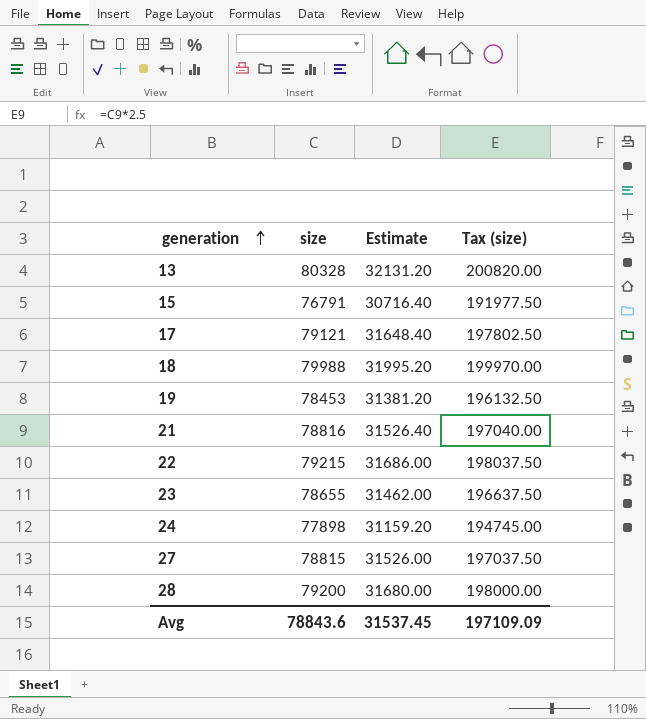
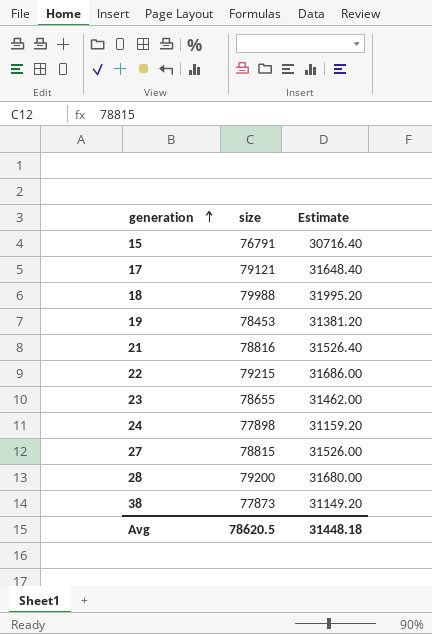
column Tax (size) | formula: [size] * 2.5 -> none
row 13: 80328 | 32131.20 | 200820.00 -> none
row 38: none -> 77873 | 31149.20
Avg | size: 78843.6 -> 78620.5
Avg | Estimate: 31537.45 -> 31448.18

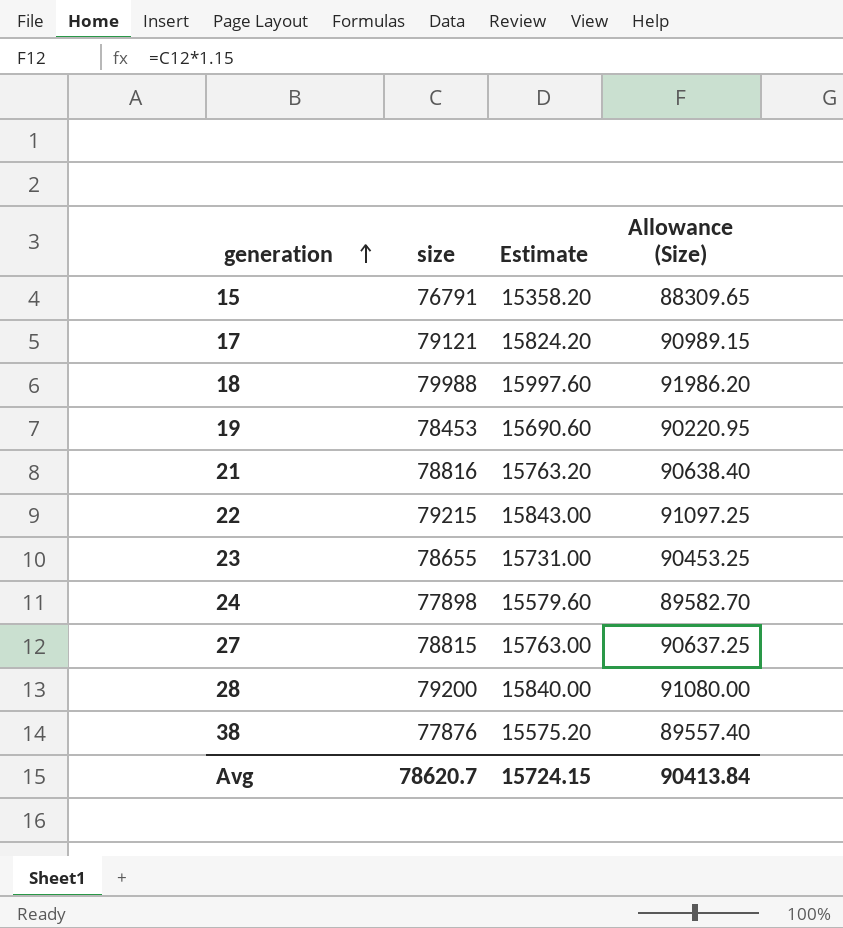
column Estimate | formula: [size] * 0.4 -> [size] * 0.2
column Allowance (Size) | formula: none -> [size] * 1.15
38 | size: 77873 -> 77876
Avg | size: 78620.5 -> 78620.7
Avg | Estimate: 31448.18 -> 15724.15

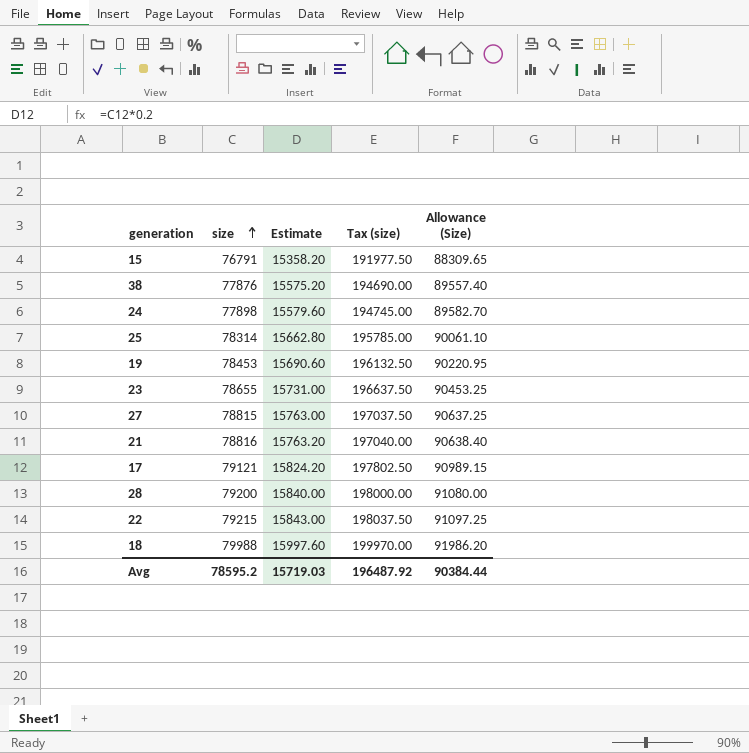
row order: generation ascending -> size ascending
column Tax (size) | formula: none -> [size] * 2.5
row 25: none -> 78314 | 15662.80 | 195785.00 | 90061.10
Avg | size: 78620.7 -> 78595.2
Avg | Estimate: 15724.15 -> 15719.03
Avg | Allowance (Size): 90413.84 -> 90384.44

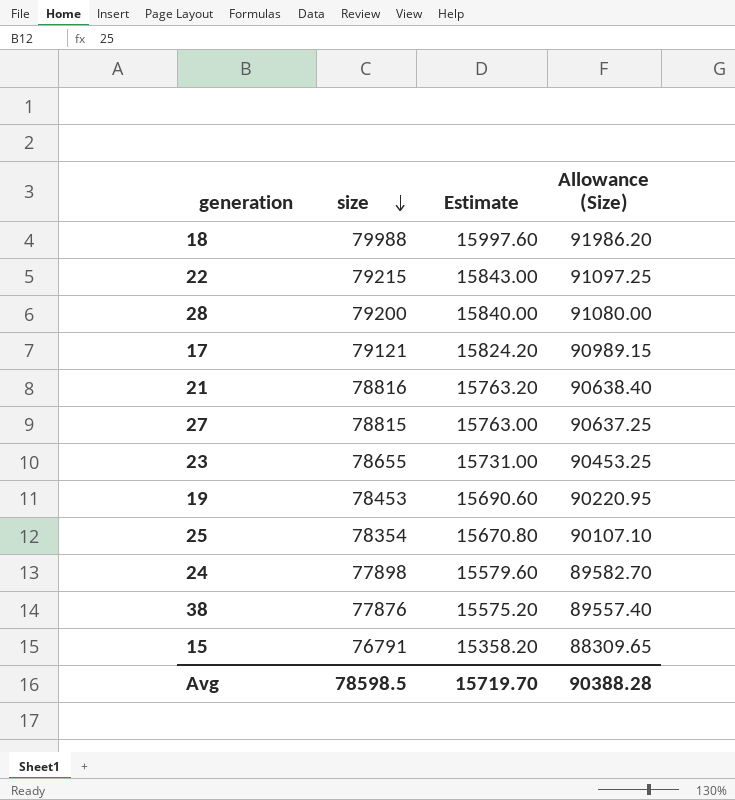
row order: size ascending -> size descending
column Tax (size) | formula: [size] * 2.5 -> none
25 | size: 78314 -> 78354
25 | Estimate: 15662.80 -> 15670.80
25 | Allowance (Size): 90061.10 -> 90107.10
Avg | size: 78595.2 -> 78598.5
Avg | Estimate: 15719.03 -> 15719.70
Avg | Allowance (Size): 90384.44 -> 90388.28

